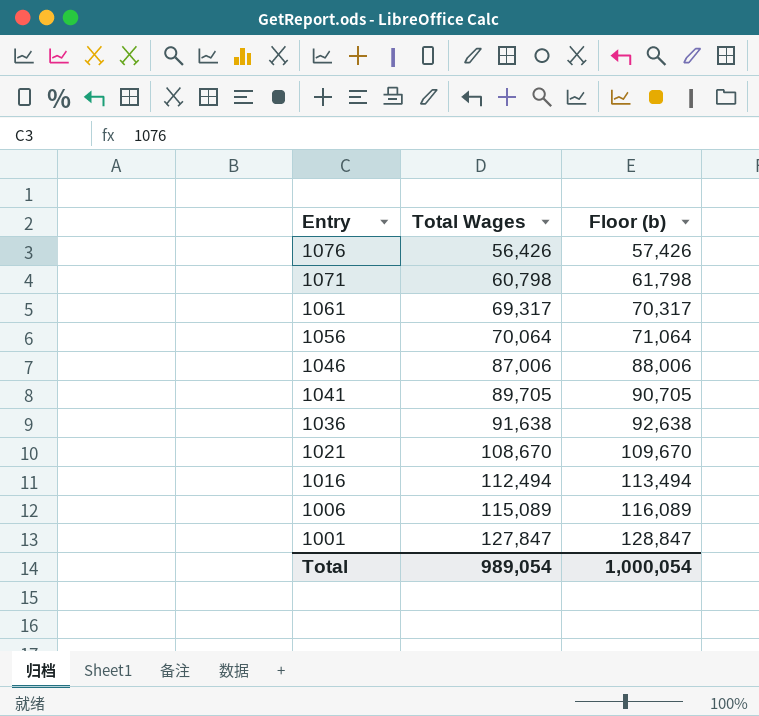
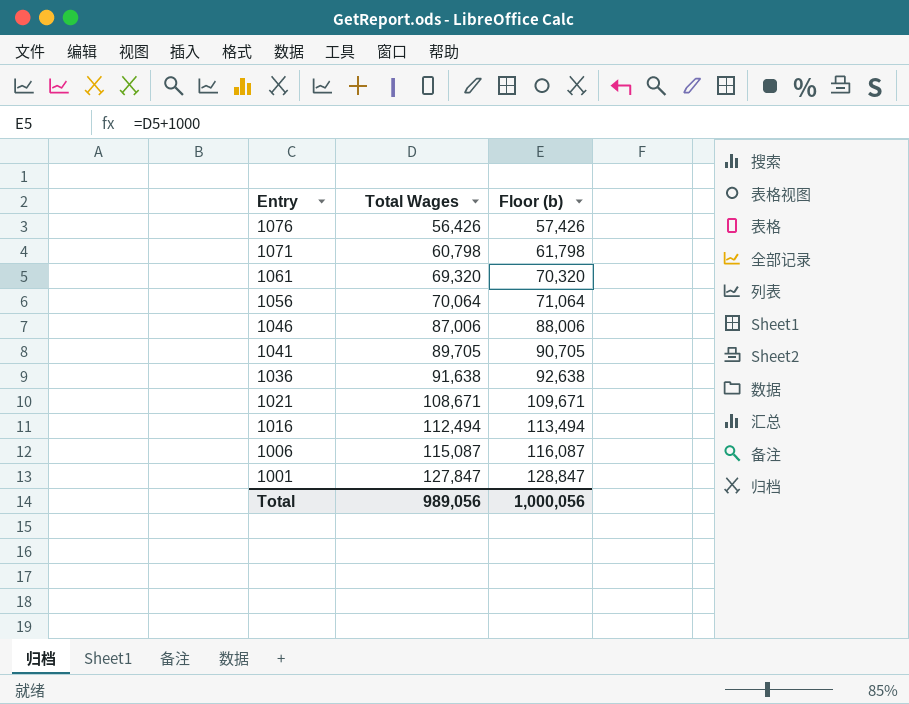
1061 | Total Wages: 69,317 -> 69,320
1061 | Floor (b): 70,317 -> 70,320
1021 | Total Wages: 108,670 -> 108,671
1021 | Floor (b): 109,670 -> 109,671
1006 | Total Wages: 115,089 -> 115,087
1006 | Floor (b): 116,089 -> 116,087
Total | Total Wages: 989,054 -> 989,056
Total | Floor (b): 1,000,054 -> 1,000,056

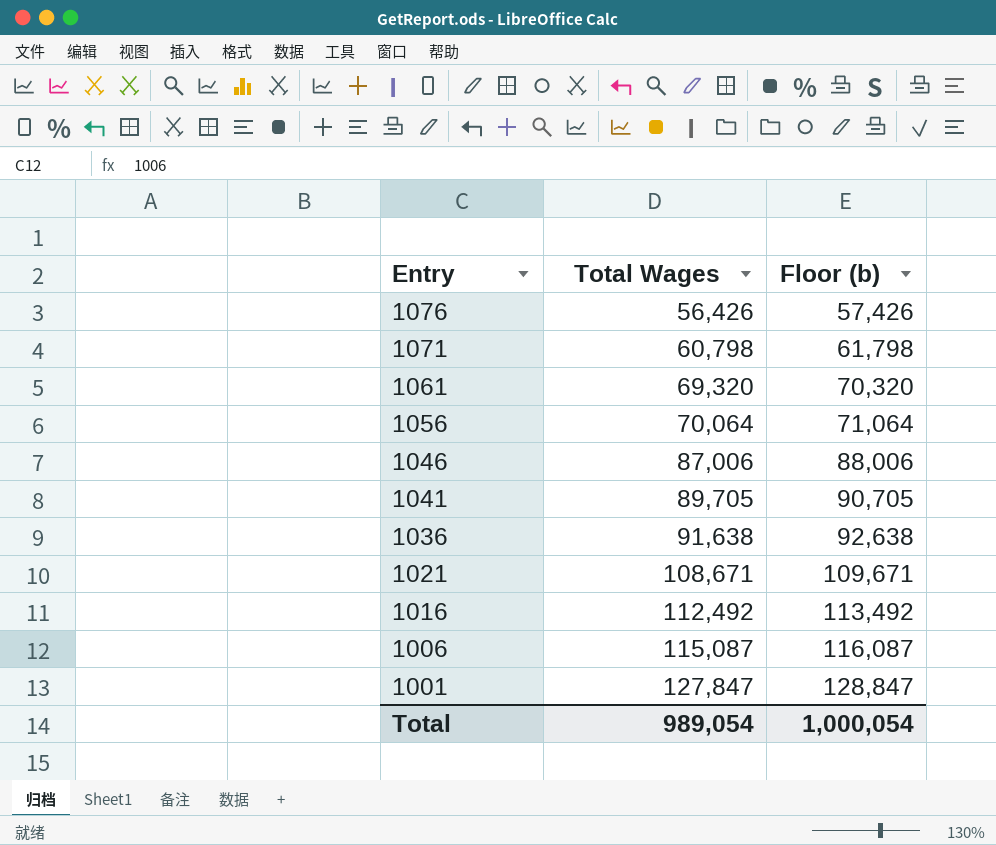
1016 | Total Wages: 112,494 -> 112,492
1016 | Floor (b): 113,494 -> 113,492
Total | Total Wages: 989,056 -> 989,054
Total | Floor (b): 1,000,056 -> 1,000,054

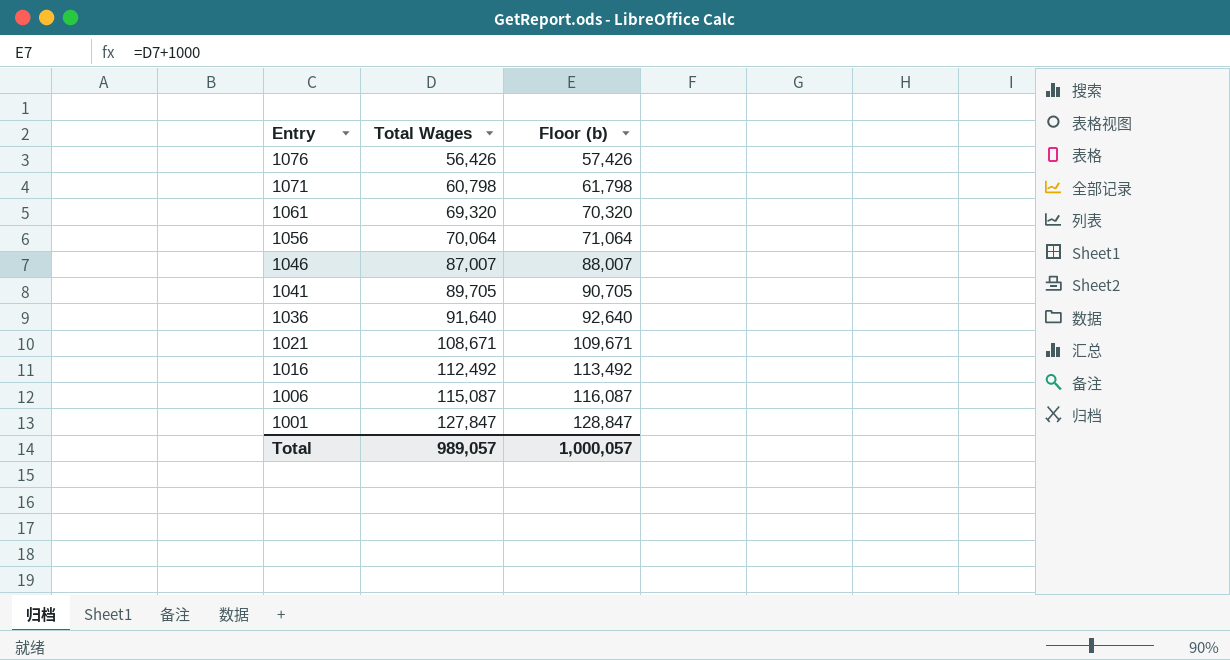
1046 | Total Wages: 87,006 -> 87,007
1046 | Floor (b): 88,006 -> 88,007
1036 | Total Wages: 91,638 -> 91,640
1036 | Floor (b): 92,638 -> 92,640
Total | Total Wages: 989,054 -> 989,057
Total | Floor (b): 1,000,054 -> 1,000,057

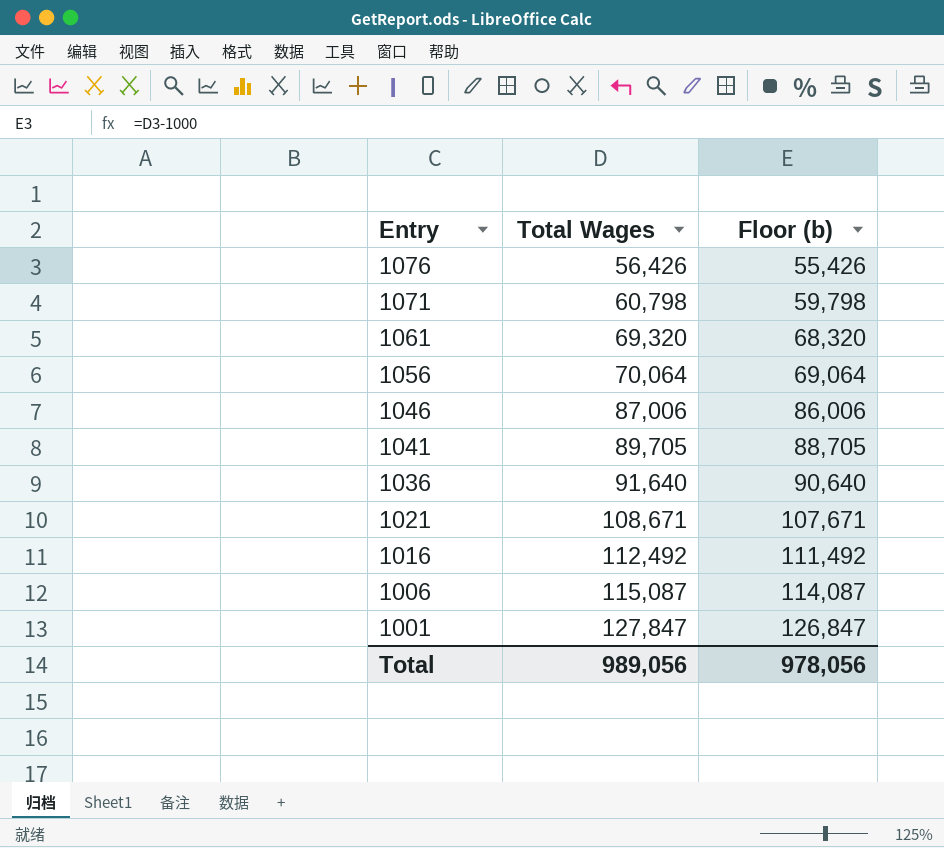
column Floor (b) | formula: [Total Wages] + 1000 -> [Total Wages] - 1000
1046 | Total Wages: 87,007 -> 87,006
Total | Total Wages: 989,057 -> 989,056
Total | Floor (b): 1,000,057 -> 978,056

